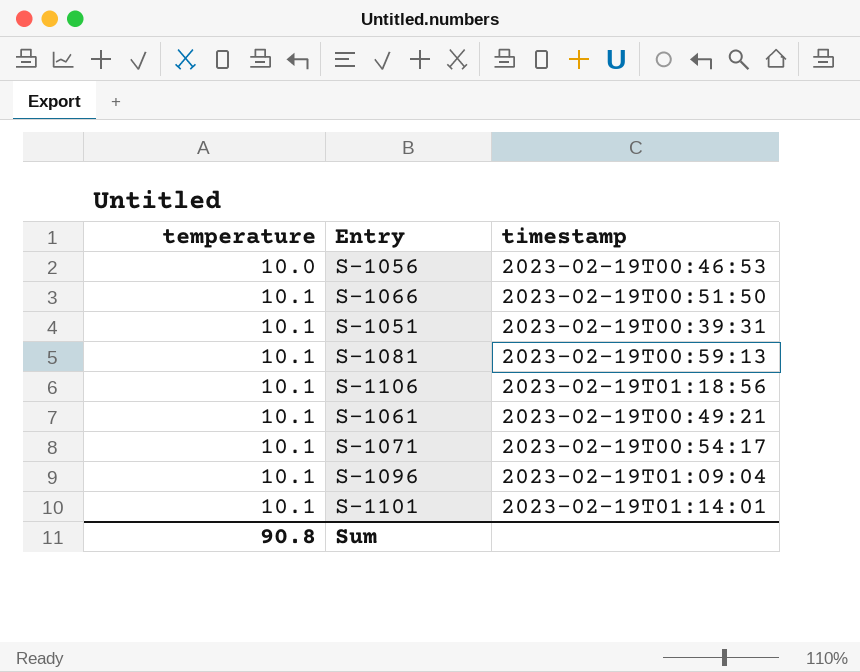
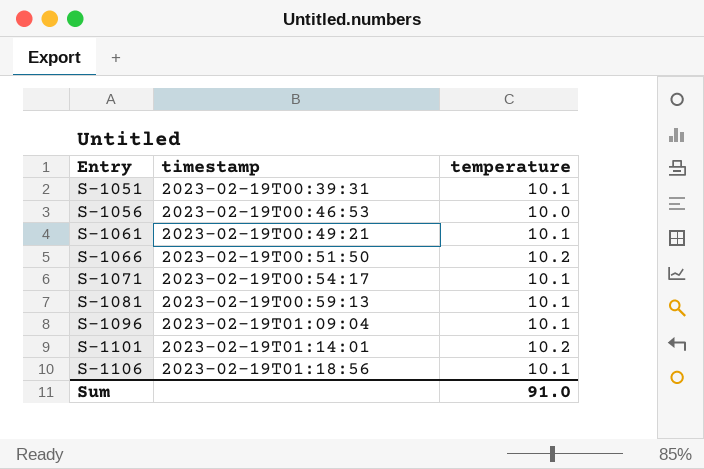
row order: temperature ascending -> Entry ascending
column temperature | position: 1 -> 3
S-1066 | temperature: 10.1 -> 10.2
S-1101 | temperature: 10.1 -> 10.2
Sum | temperature: 90.8 -> 91.0

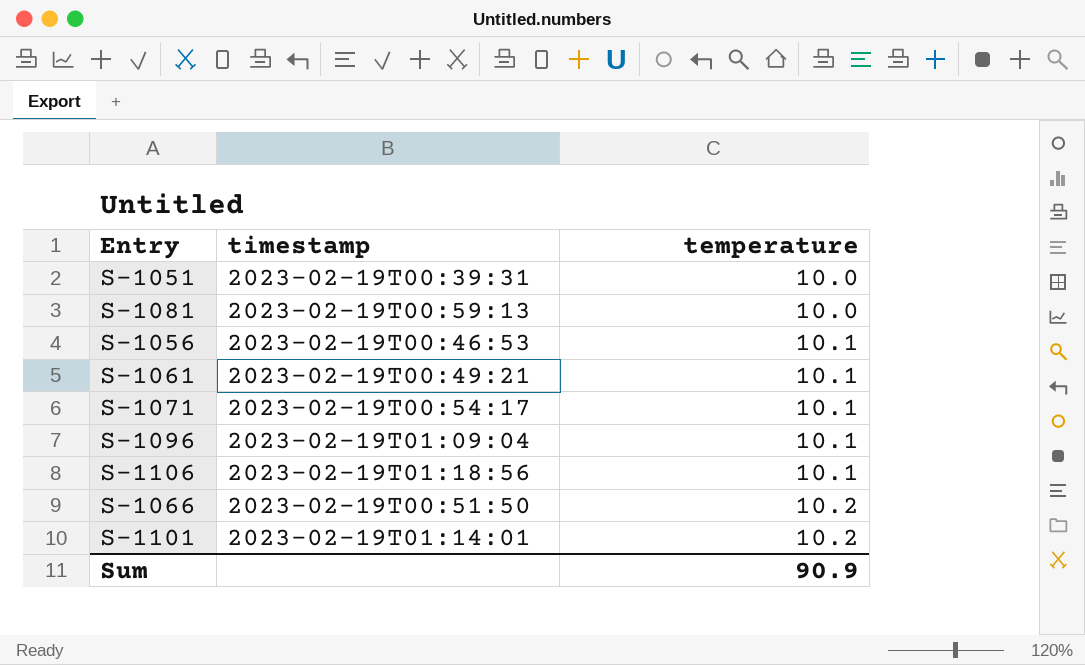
row order: Entry ascending -> temperature ascending
S-1051 | temperature: 10.1 -> 10.0
S-1081 | temperature: 10.1 -> 10.0
S-1056 | temperature: 10.0 -> 10.1
Sum | temperature: 91.0 -> 90.9

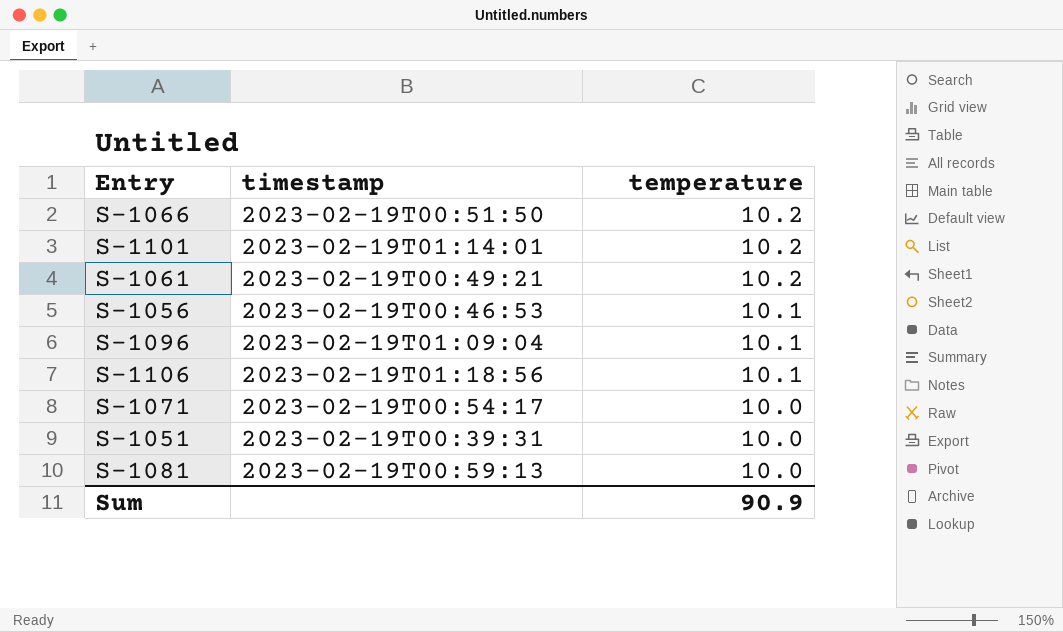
row order: temperature ascending -> temperature descending
S-1061 | temperature: 10.1 -> 10.2
S-1071 | temperature: 10.1 -> 10.0

